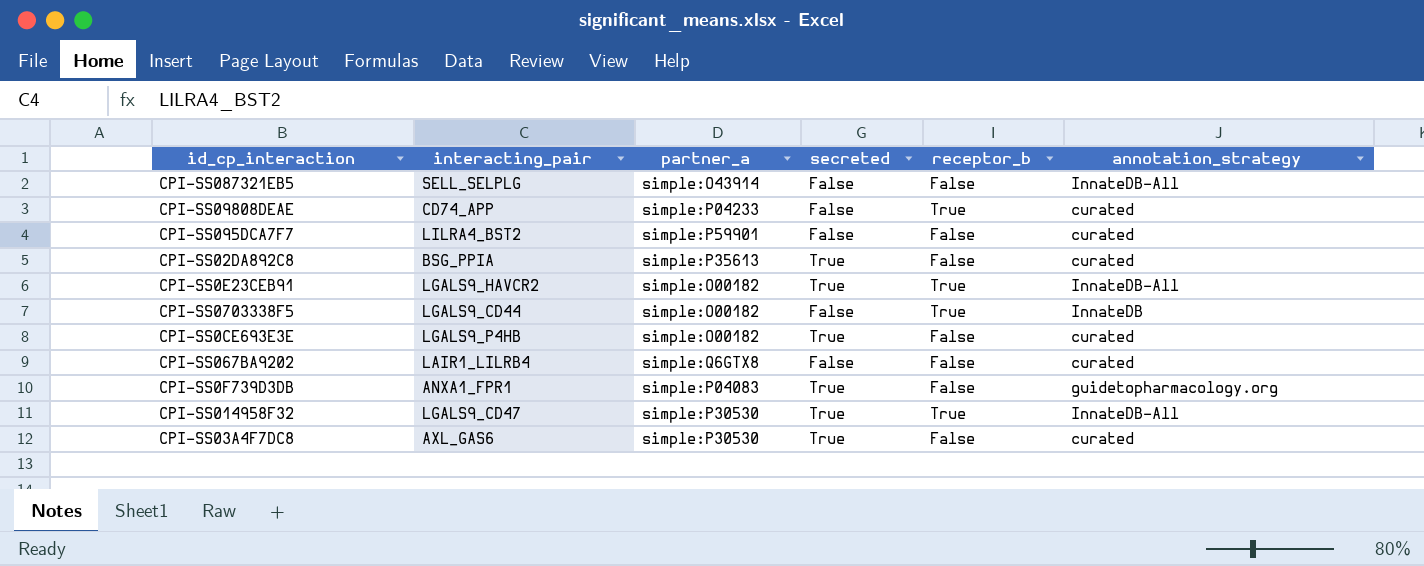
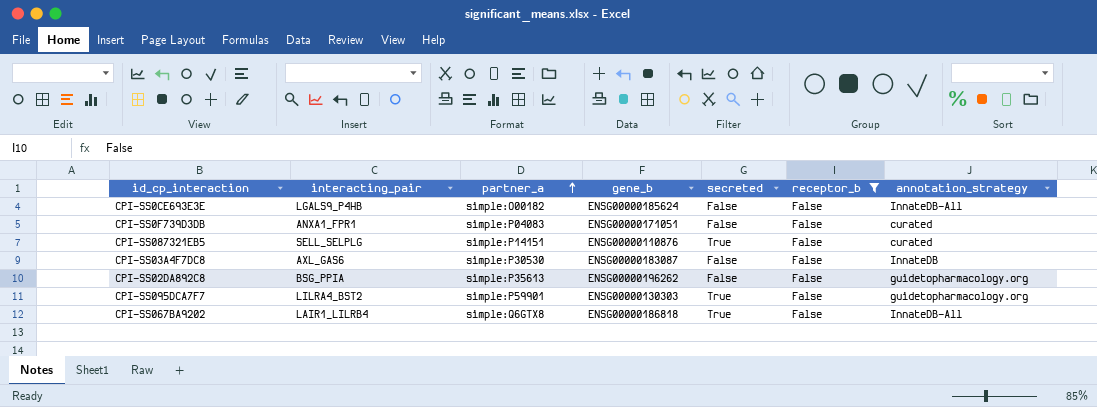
filter: none -> receptor_b = False
row order: none -> partner_a ascending
column gene_b | position: none -> 4
CPI-SS0CE693E3E | secreted: True -> False
CPI-SS0CE693E3E | annotation_strategy: curated -> InnateDB-All
CPI-SS0F739D3DB | secreted: True -> False
CPI-SS0F739D3DB | annotation_strategy: guidetopharmacology.org -> curated
CPI-SS087321EB5 | partner_a: simple:O43914 -> simple:P14151
CPI-SS087321EB5 | secreted: False -> True
CPI-SS087321EB5 | annotation_strategy: InnateDB-All -> curated
CPI-SS03A4F7DC8 | secreted: True -> False
CPI-SS03A4F7DC8 | annotation_strategy: curated -> InnateDB
CPI-SS02DA892C8 | secreted: True -> False
CPI-SS02DA892C8 | annotation_strategy: curated -> guidetopharmacology.org
CPI-SS095DCA7F7 | secreted: False -> True
CPI-SS095DCA7F7 | annotation_strategy: curated -> guidetopharmacology.org
CPI-SS067BA9202 | secreted: False -> True
CPI-SS067BA9202 | annotation_strategy: curated -> InnateDB-All

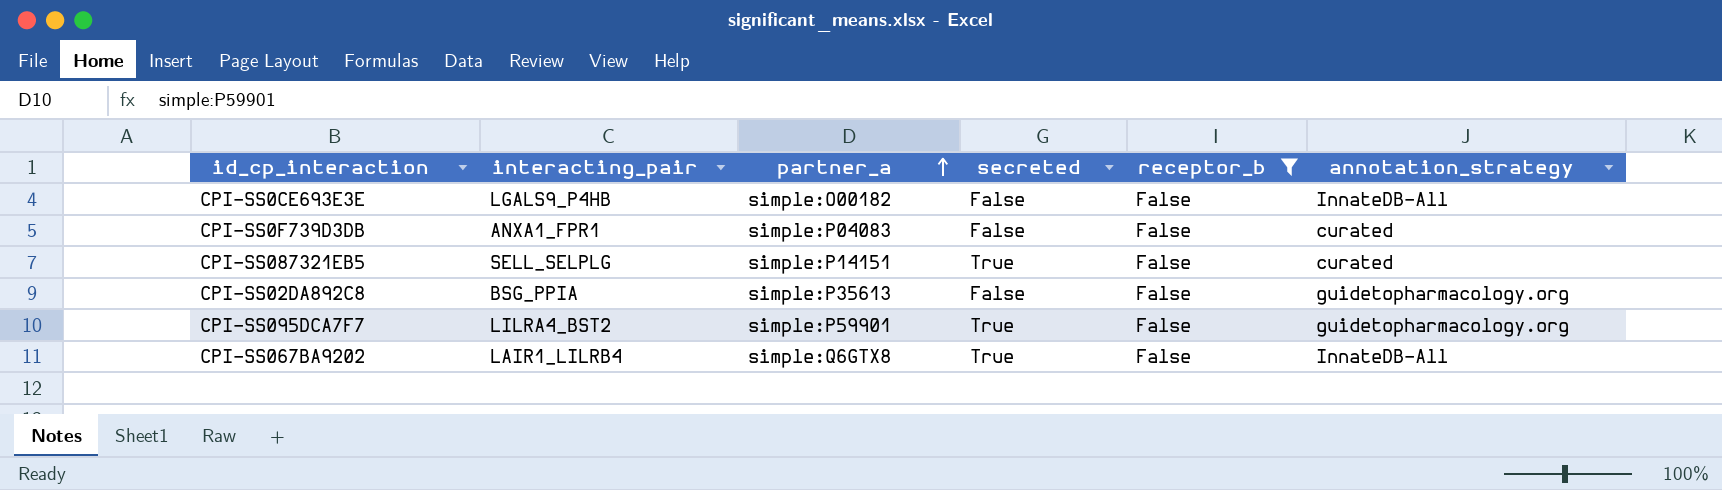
column gene_b | position: 4 -> none
row CPI-SS03A4F7DC8: AXL_GAS6 | simple:P30530 | ENSG00000183087 | False | False | InnateDB -> none

